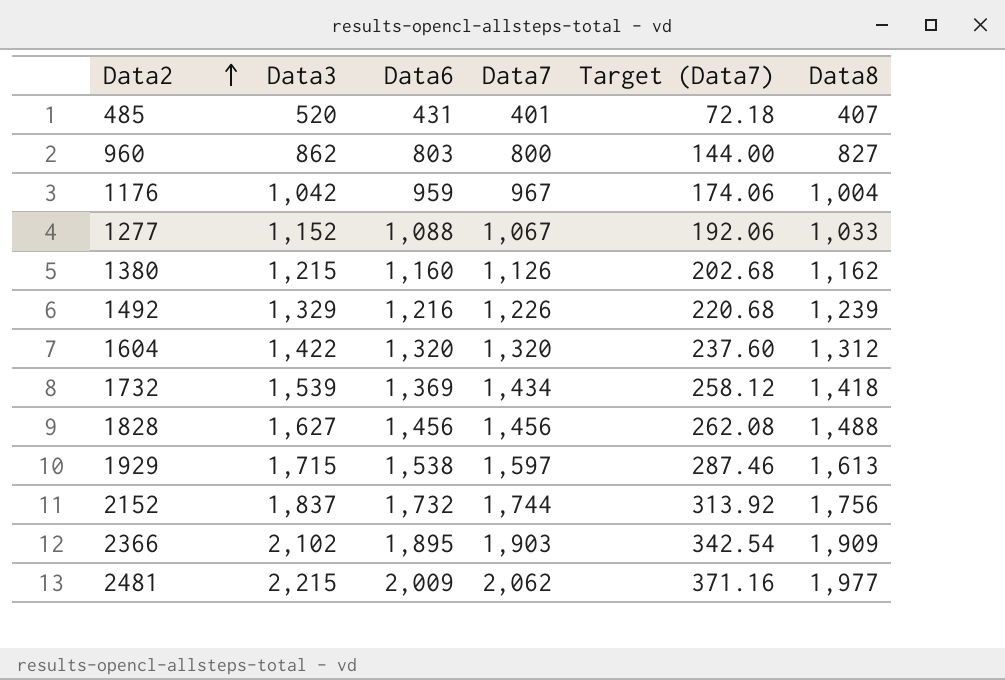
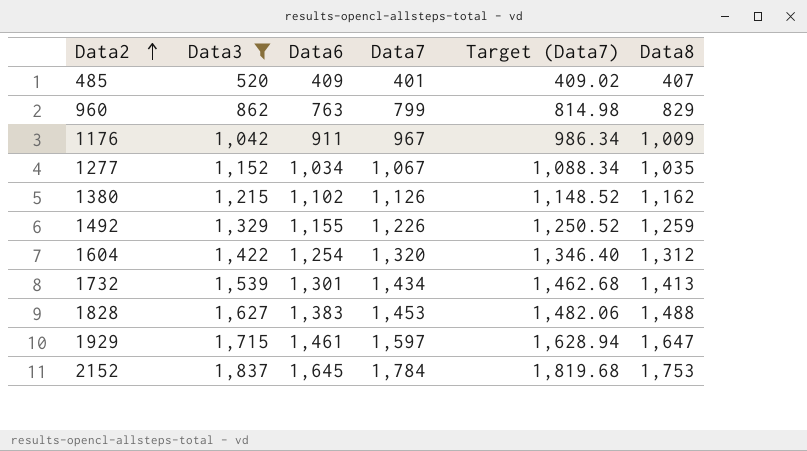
filter: none -> Data3 <= 1,837
column Target (Data7) | formula: [Data7] * 0.18 -> [Data7] * 1.02
485 | Data6: 431 -> 409
960 | Data6: 803 -> 763
960 | Data7: 800 -> 799
960 | Data8: 827 -> 829
1176 | Data6: 959 -> 911
1176 | Data8: 1,004 -> 1,009
1277 | Data6: 1,088 -> 1,034
1277 | Data8: 1,033 -> 1,035
1380 | Data6: 1,160 -> 1,102
1492 | Data6: 1,216 -> 1,155
1492 | Data8: 1,239 -> 1,259
1604 | Data6: 1,320 -> 1,254
1732 | Data6: 1,369 -> 1,301
1732 | Data8: 1,418 -> 1,413
1828 | Data6: 1,456 -> 1,383
1828 | Data7: 1,456 -> 1,453
1929 | Data6: 1,538 -> 1,461
1929 | Data8: 1,613 -> 1,647
2152 | Data6: 1,732 -> 1,645
2152 | Data7: 1,744 -> 1,784
2152 | Data8: 1,756 -> 1,753

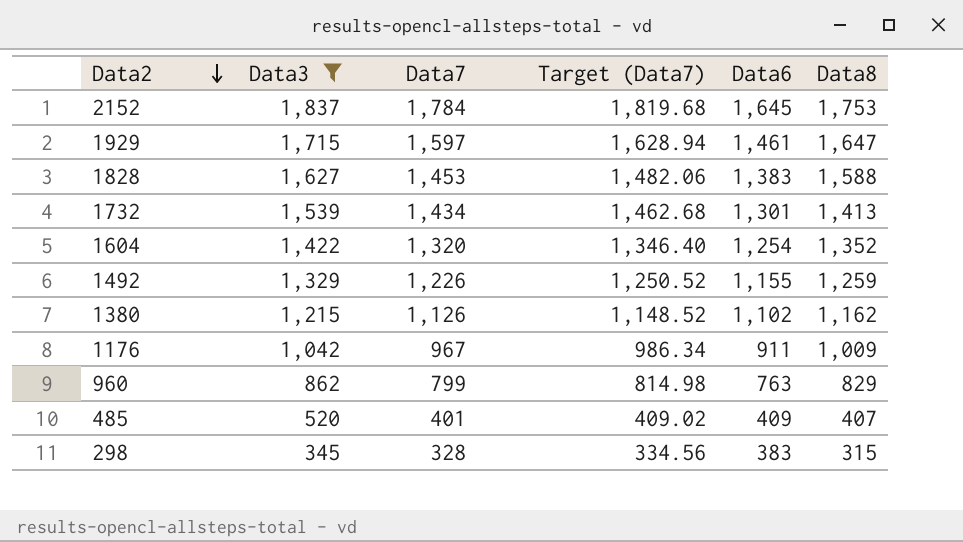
row order: Data2 ascending -> Data2 descending
column Data6 | position: 3 -> 5
row 1277: 1,152 | 1,034 | 1,067 | 1,088.34 | 1,035 -> none
1828 | Data8: 1,488 -> 1,588
1604 | Data8: 1,312 -> 1,352
row 298: none -> 345 | 328 | 334.56 | 383 | 315

